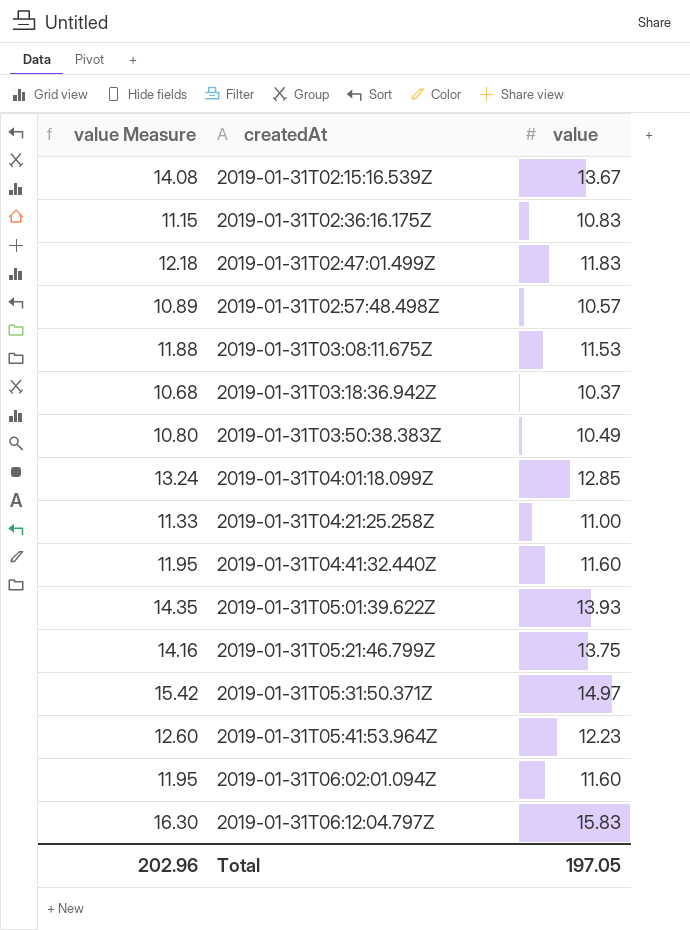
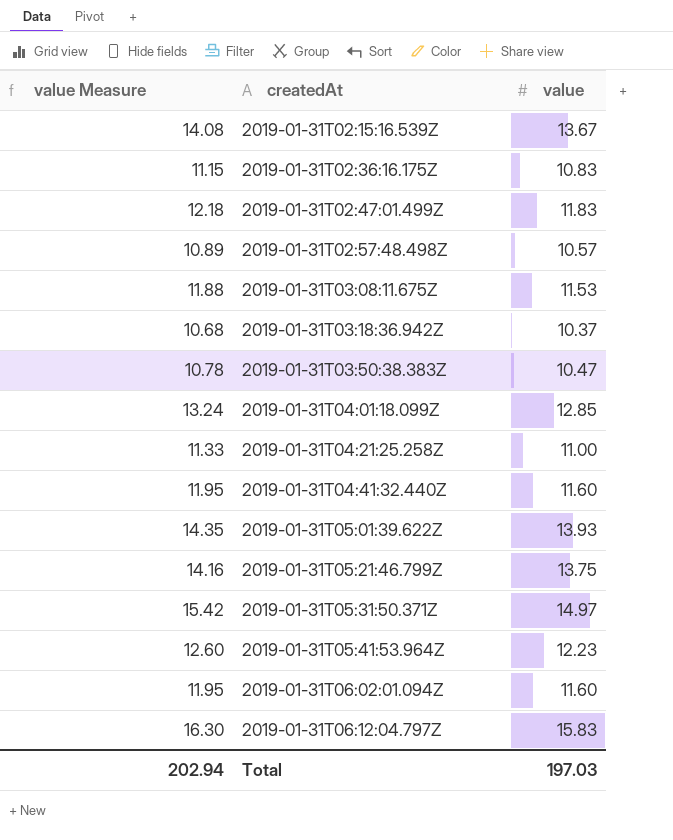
2019-01-31T03:50:38.383Z | value Measure: 10.80 -> 10.78
2019-01-31T03:50:38.383Z | value: 10.49 -> 10.47
Total | value Measure: 202.96 -> 202.94
Total | value: 197.05 -> 197.03

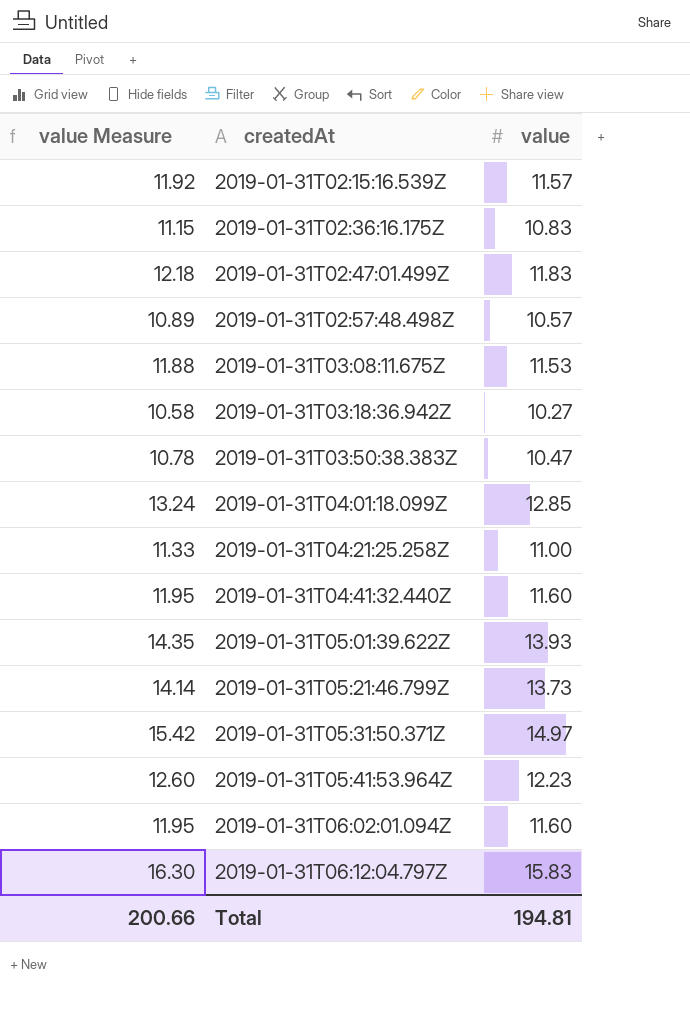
2019-01-31T02:15:16.539Z | value Measure: 14.08 -> 11.92
2019-01-31T02:15:16.539Z | value: 13.67 -> 11.57
2019-01-31T03:18:36.942Z | value Measure: 10.68 -> 10.58
2019-01-31T03:18:36.942Z | value: 10.37 -> 10.27
2019-01-31T05:21:46.799Z | value Measure: 14.16 -> 14.14
2019-01-31T05:21:46.799Z | value: 13.75 -> 13.73
Total | value Measure: 202.94 -> 200.66
Total | value: 197.03 -> 194.81

